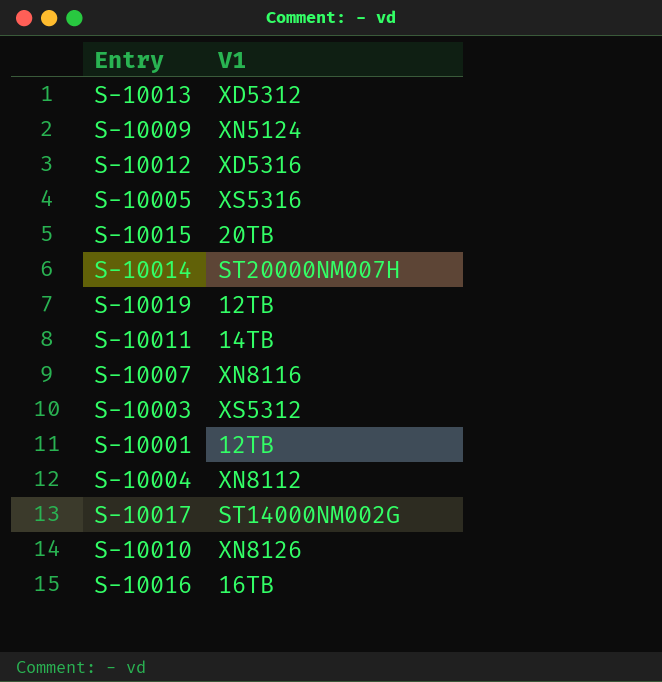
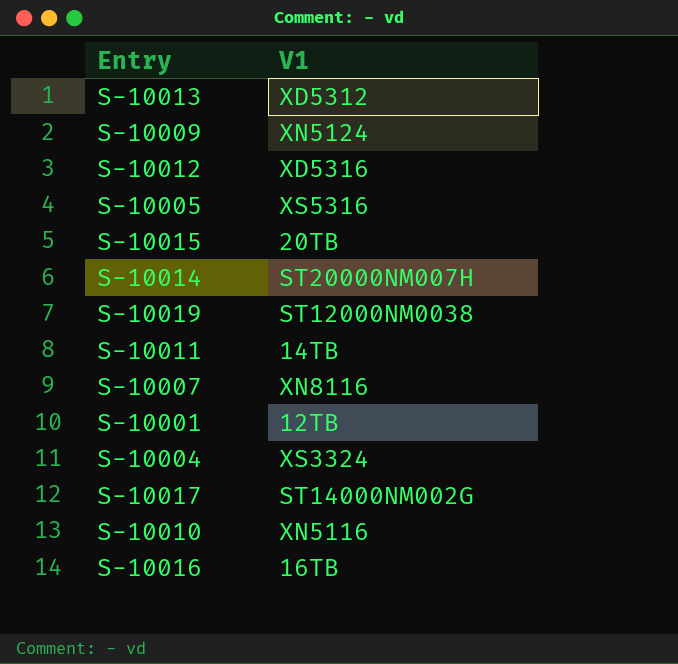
row S-10003: XS5312 -> none
S-10019 | V1: 12TB -> ST12000NM0038
S-10004 | V1: XN8112 -> XS3324
S-10010 | V1: XN8126 -> XN5116

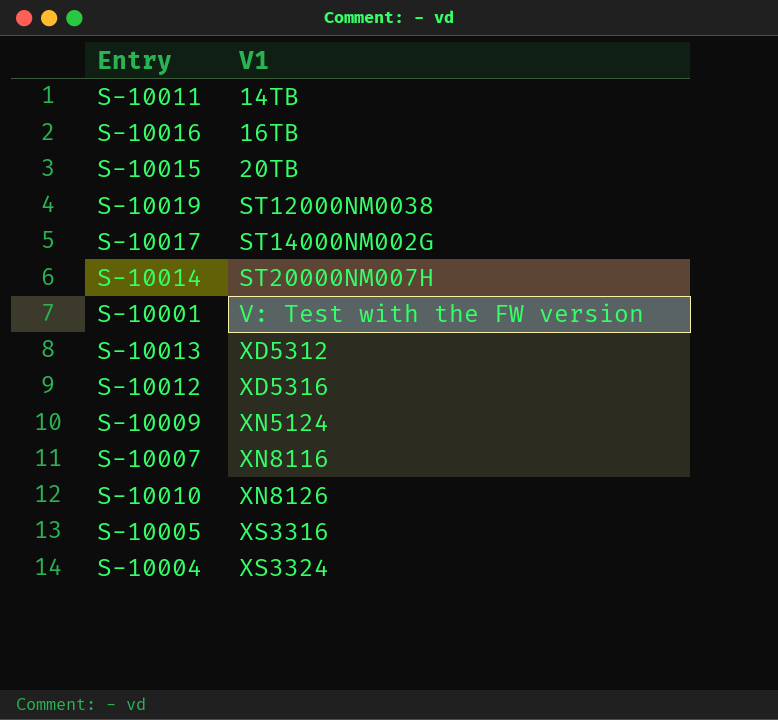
row order: none -> V1 ascending
S-10001 | V1: 12TB -> V: Test with the FW version
S-10010 | V1: XN5116 -> XN8126
S-10005 | V1: XS5316 -> XS3316

